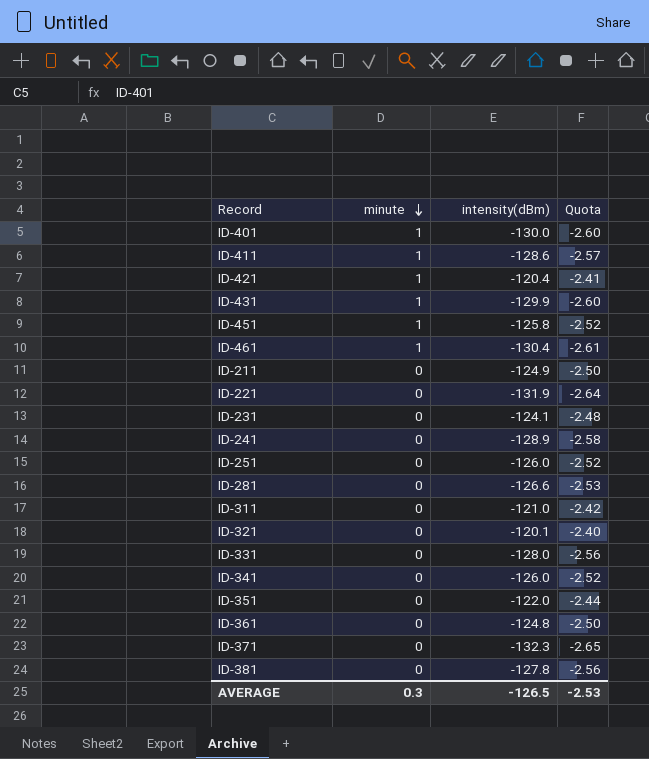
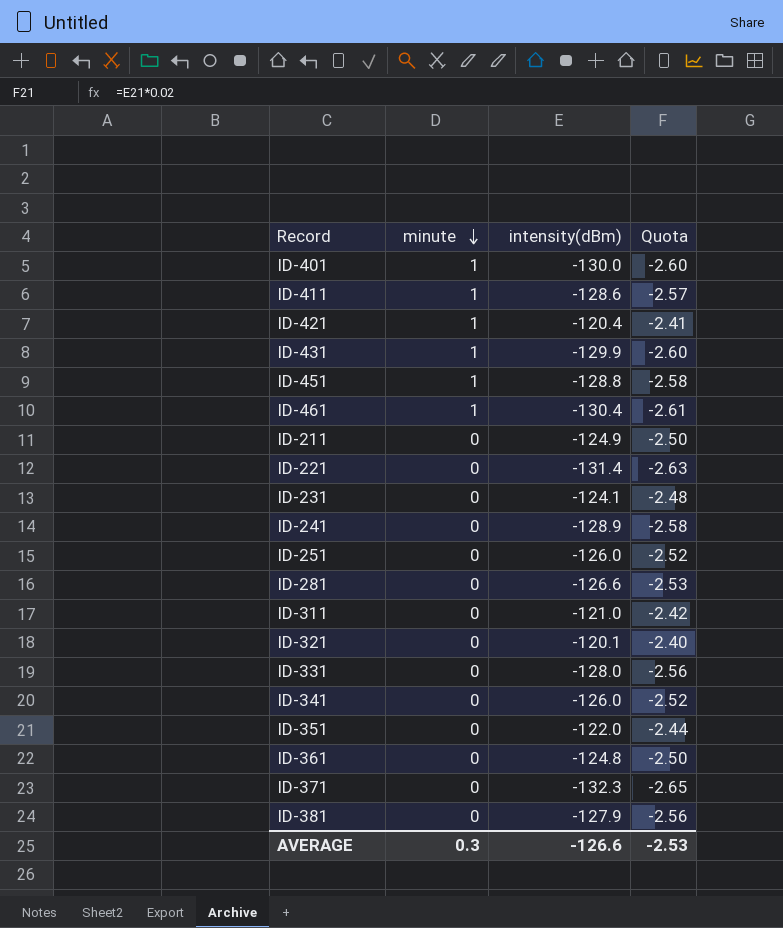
ID-451 | intensity(dBm): -125.8 -> -128.8
ID-451 | Quota: -2.52 -> -2.58
ID-221 | intensity(dBm): -131.9 -> -131.4
ID-221 | Quota: -2.64 -> -2.63
ID-381 | intensity(dBm): -127.8 -> -127.9
AVERAGE | intensity(dBm): -126.5 -> -126.6

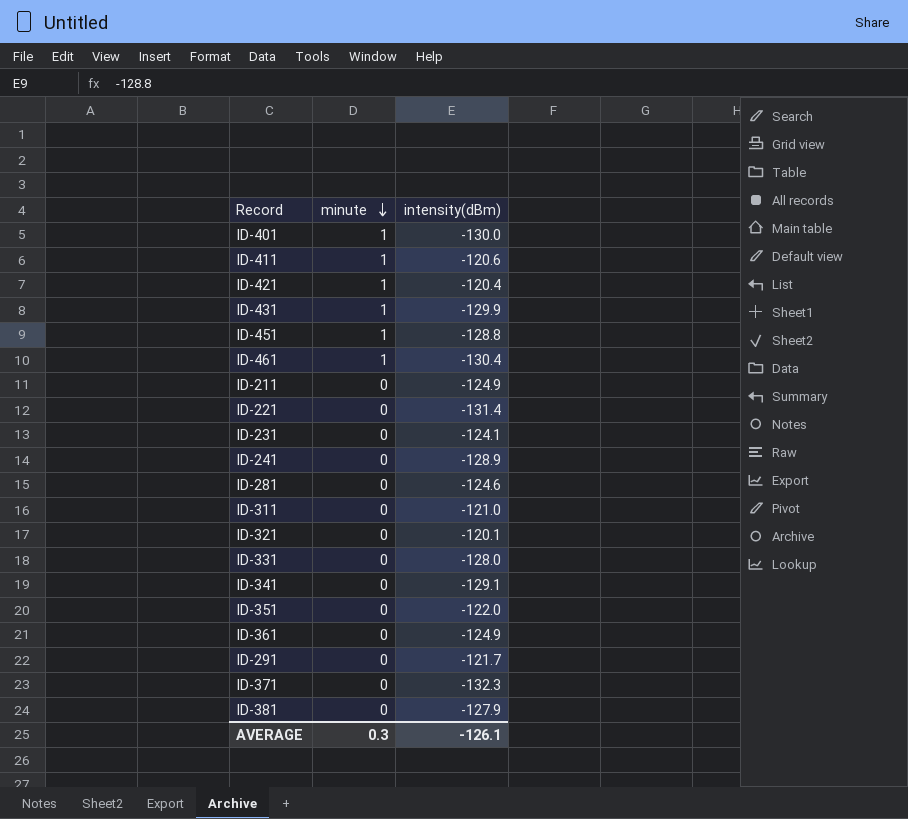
column Quota | formula: [intensity(dBm)] * 0.02 -> none
row ID-251: 0 | -126.0 | -2.52 -> none
ID-411 | intensity(dBm): -128.6 -> -120.6
ID-281 | intensity(dBm): -126.6 -> -124.6
ID-341 | intensity(dBm): -126.0 -> -129.1
ID-361 | intensity(dBm): -124.8 -> -124.9
row ID-291: none -> 0 | -121.7
AVERAGE | intensity(dBm): -126.6 -> -126.1

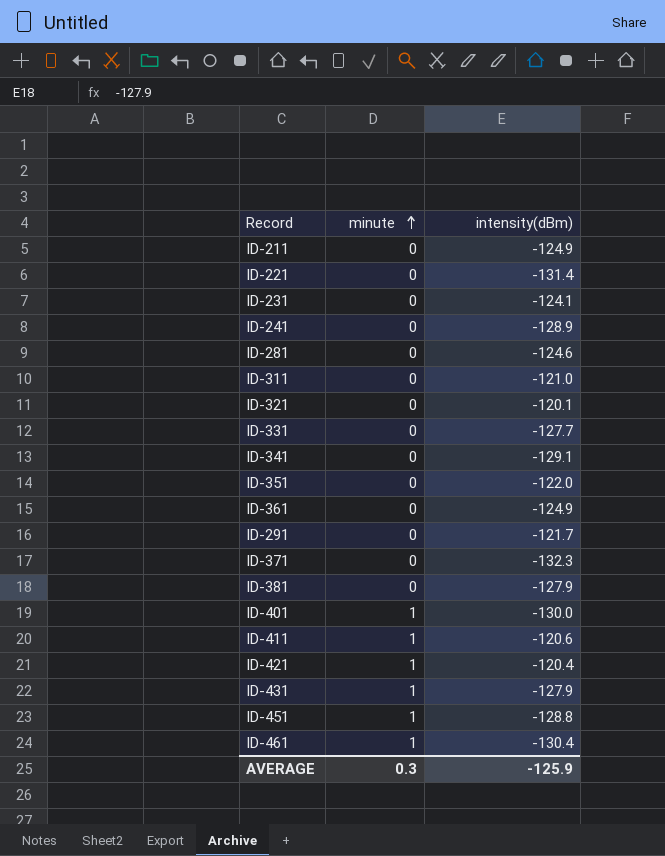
row order: minute descending -> minute ascending
ID-331 | intensity(dBm): -128.0 -> -127.7
ID-431 | intensity(dBm): -129.9 -> -127.9
AVERAGE | intensity(dBm): -126.1 -> -125.9

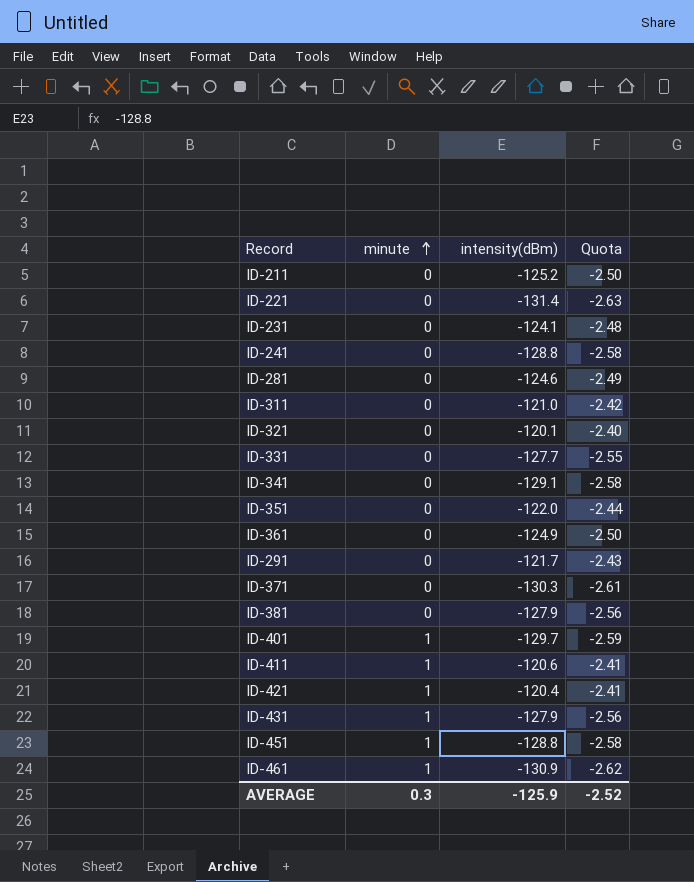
column Quota | formula: none -> [intensity(dBm)] * 0.02
ID-211 | intensity(dBm): -124.9 -> -125.2
ID-241 | intensity(dBm): -128.9 -> -128.8
ID-371 | intensity(dBm): -132.3 -> -130.3
ID-401 | intensity(dBm): -130.0 -> -129.7
ID-461 | intensity(dBm): -130.4 -> -130.9

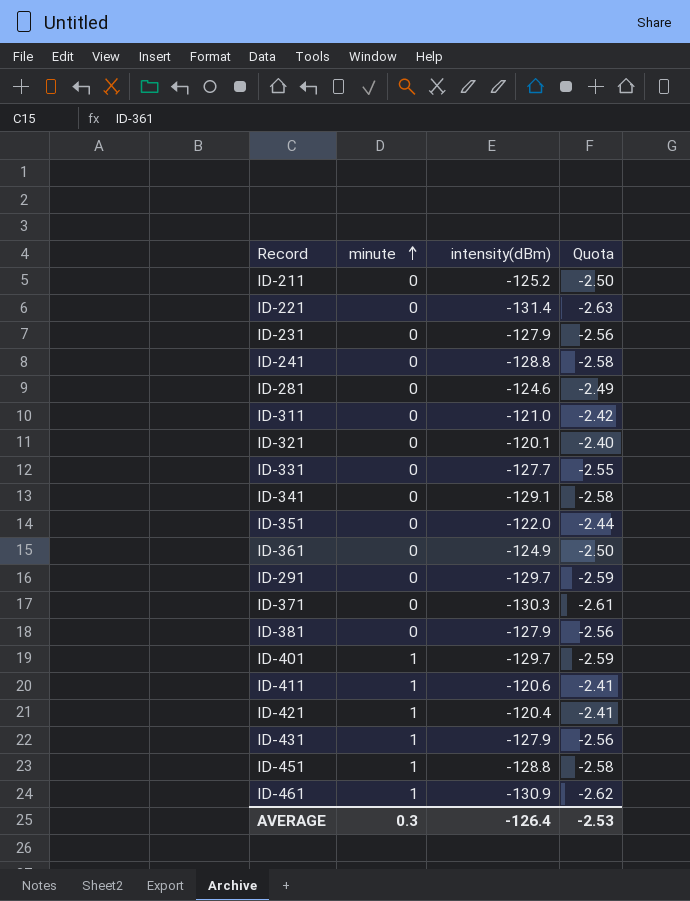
ID-231 | intensity(dBm): -124.1 -> -127.9
ID-231 | Quota: -2.48 -> -2.56
ID-291 | intensity(dBm): -121.7 -> -129.7
ID-291 | Quota: -2.43 -> -2.59
AVERAGE | intensity(dBm): -125.9 -> -126.4
AVERAGE | Quota: -2.52 -> -2.53

